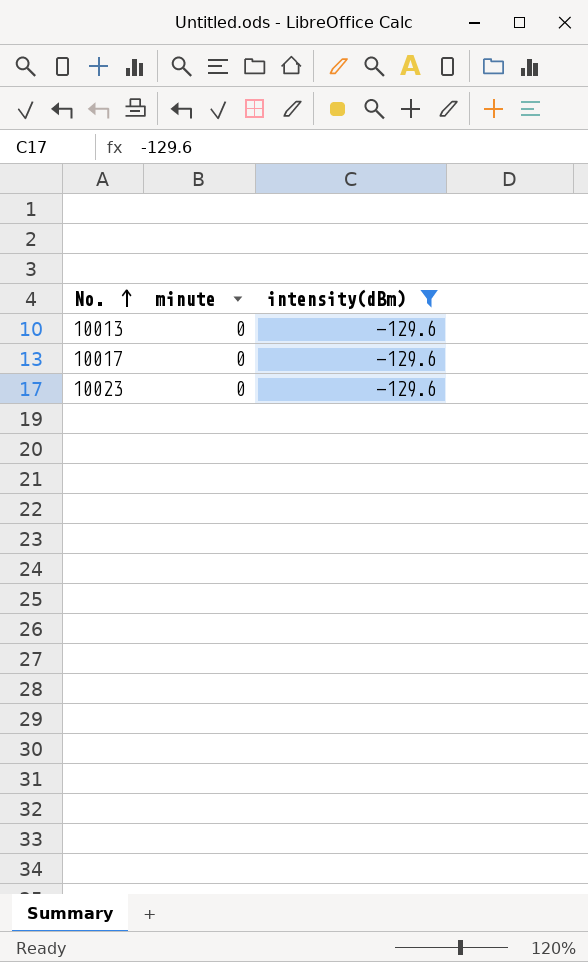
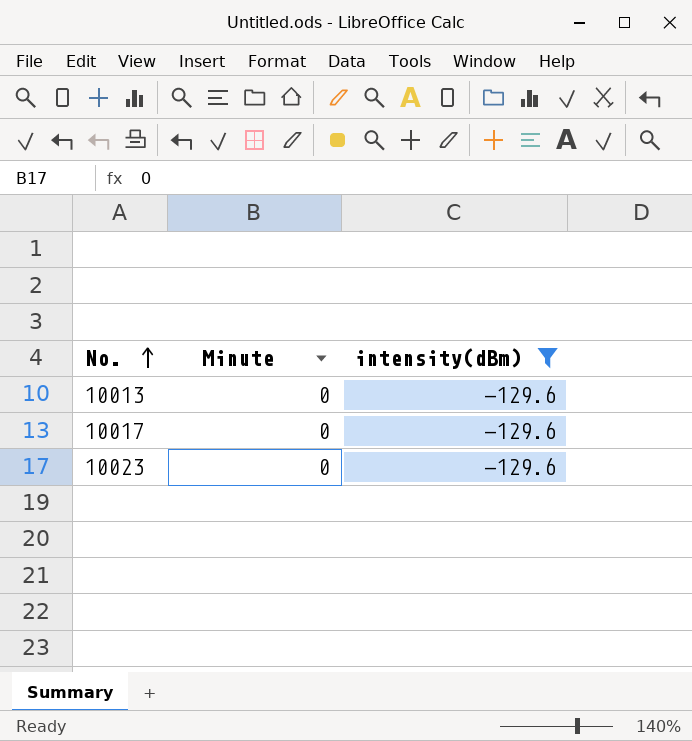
column name: minute -> Minute

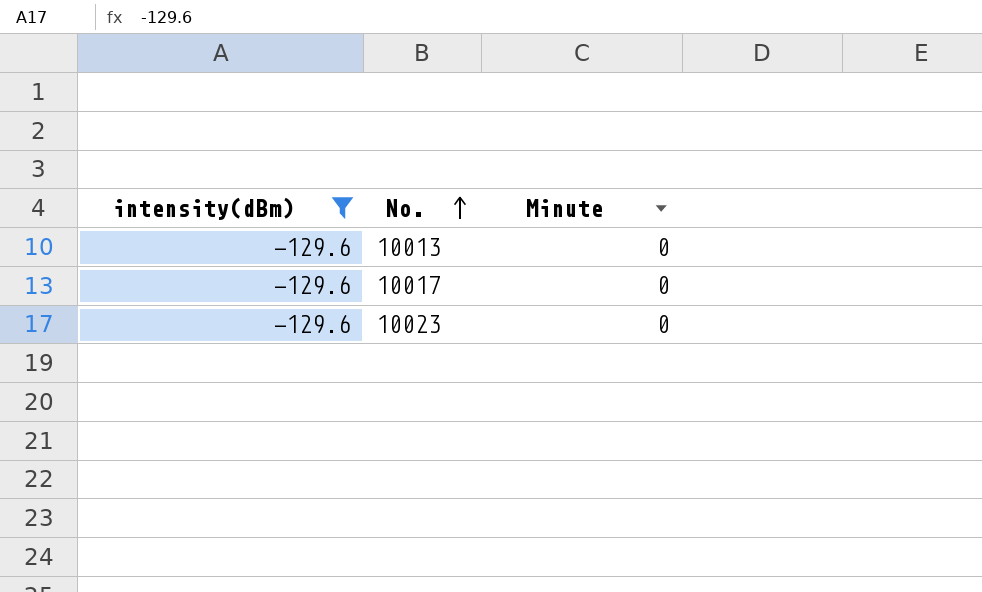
column intensity(dBm) | position: 3 -> 1

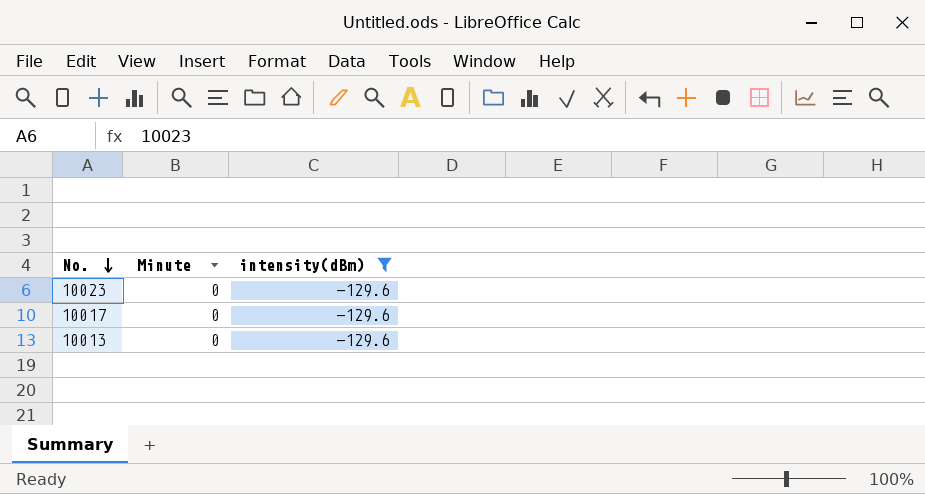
row order: No. ascending -> No. descending
column intensity(dBm) | position: 1 -> 3

